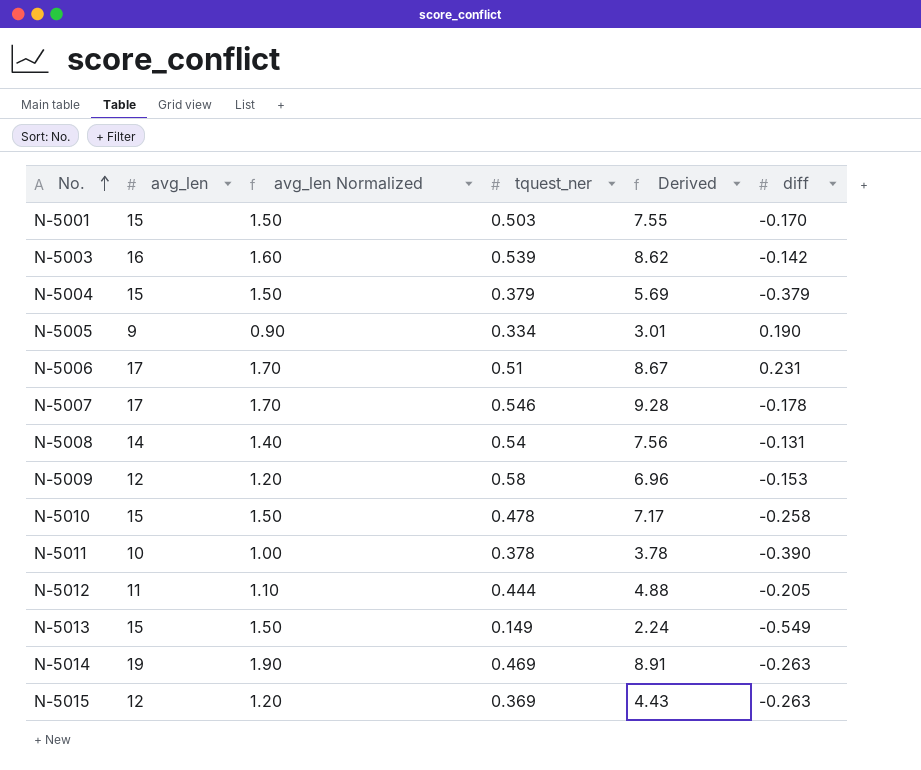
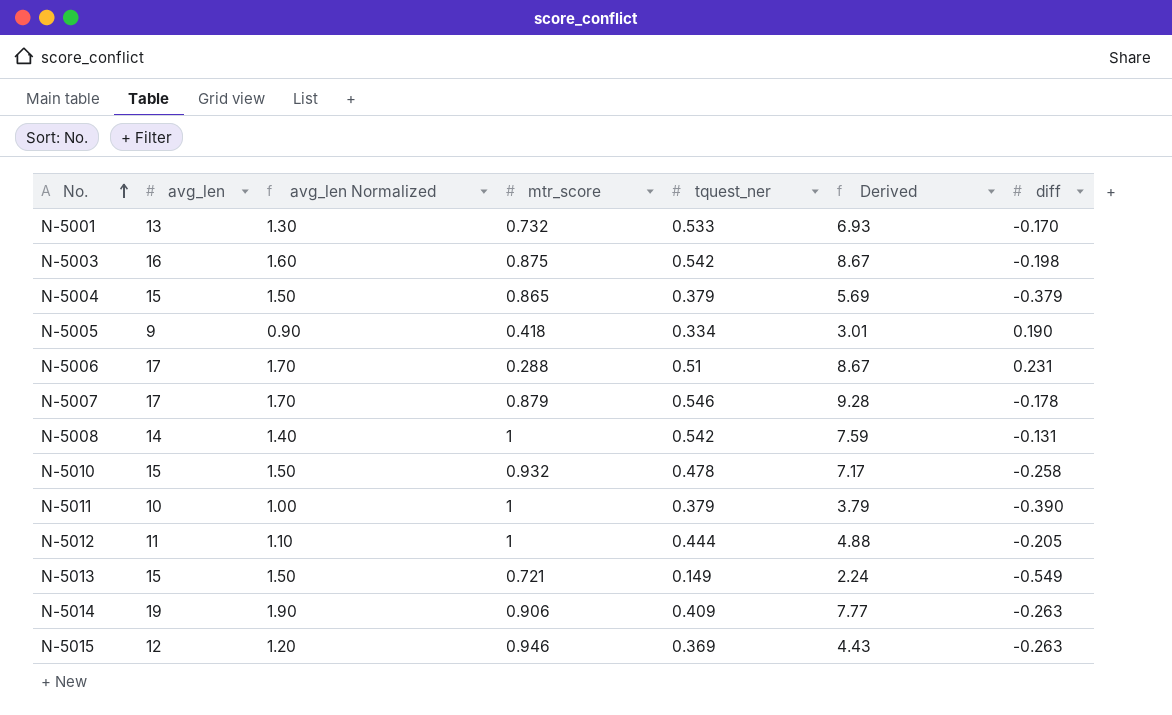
column mtr_score | position: none -> 4
row N-5009: 12 | 1.20 | 0.58 | 6.96 | -0.153 -> none
N-5001 | avg_len: 15 -> 13
N-5001 | avg_len Normalized: 1.50 -> 1.30
N-5001 | tquest_ner: 0.503 -> 0.533
N-5001 | Derived: 7.55 -> 6.93
N-5003 | tquest_ner: 0.539 -> 0.542
N-5003 | Derived: 8.62 -> 8.67
N-5003 | diff: -0.142 -> -0.198
N-5008 | tquest_ner: 0.54 -> 0.542
N-5008 | Derived: 7.56 -> 7.59
N-5011 | tquest_ner: 0.378 -> 0.379
N-5011 | Derived: 3.78 -> 3.79
N-5014 | tquest_ner: 0.469 -> 0.409
N-5014 | Derived: 8.91 -> 7.77

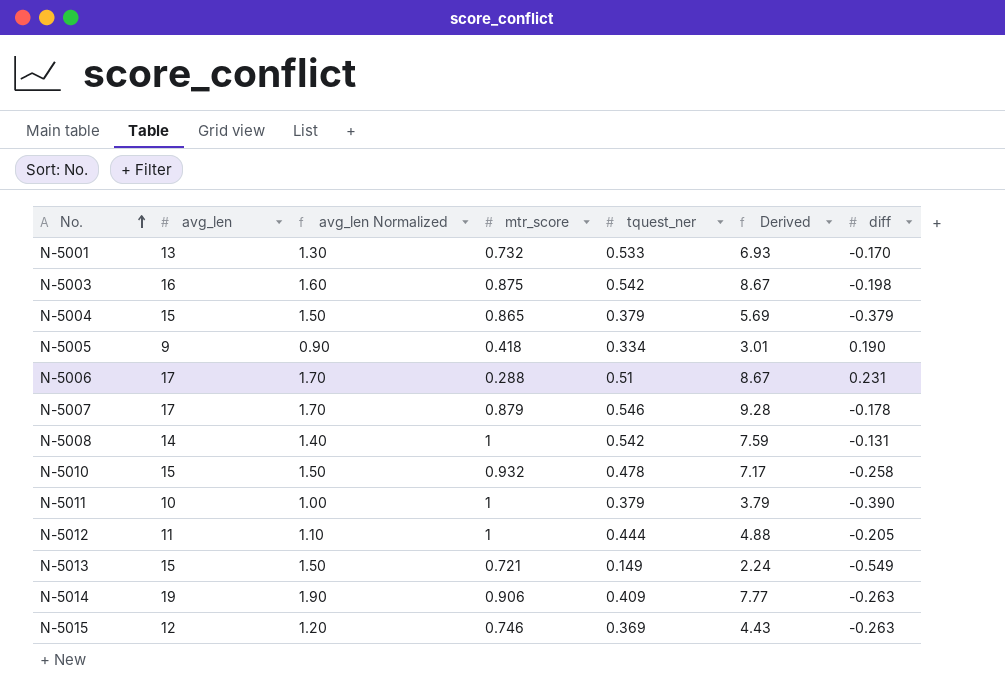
N-5015 | mtr_score: 0.946 -> 0.746

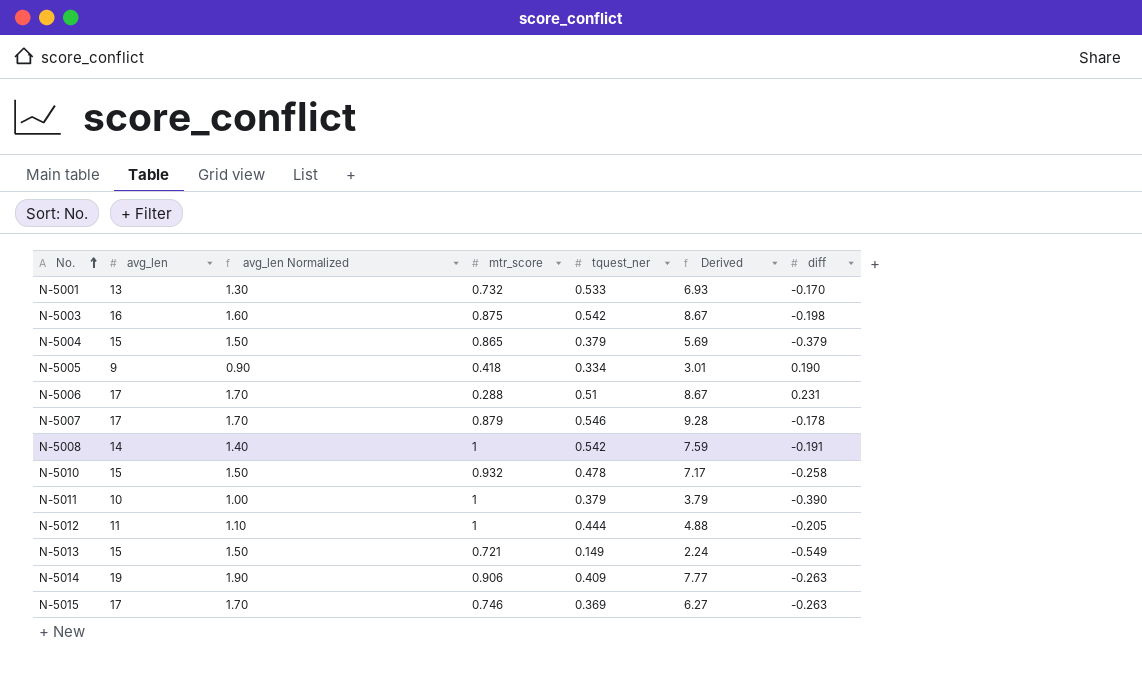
N-5008 | diff: -0.131 -> -0.191
N-5015 | avg_len: 12 -> 17
N-5015 | avg_len Normalized: 1.20 -> 1.70
N-5015 | Derived: 4.43 -> 6.27

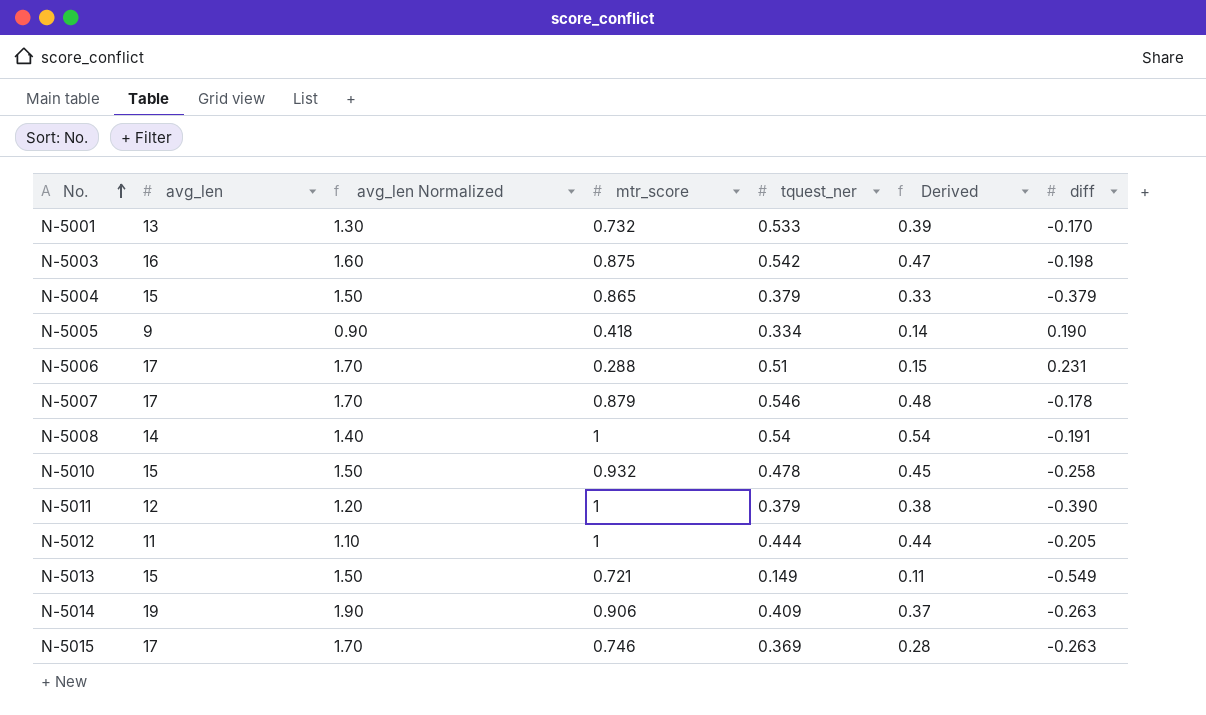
column Derived | formula: [avg_len] * [tquest_ner] -> [mtr_score] * [tquest_ner]
N-5008 | tquest_ner: 0.542 -> 0.54
N-5011 | avg_len: 10 -> 12
N-5011 | avg_len Normalized: 1.00 -> 1.20

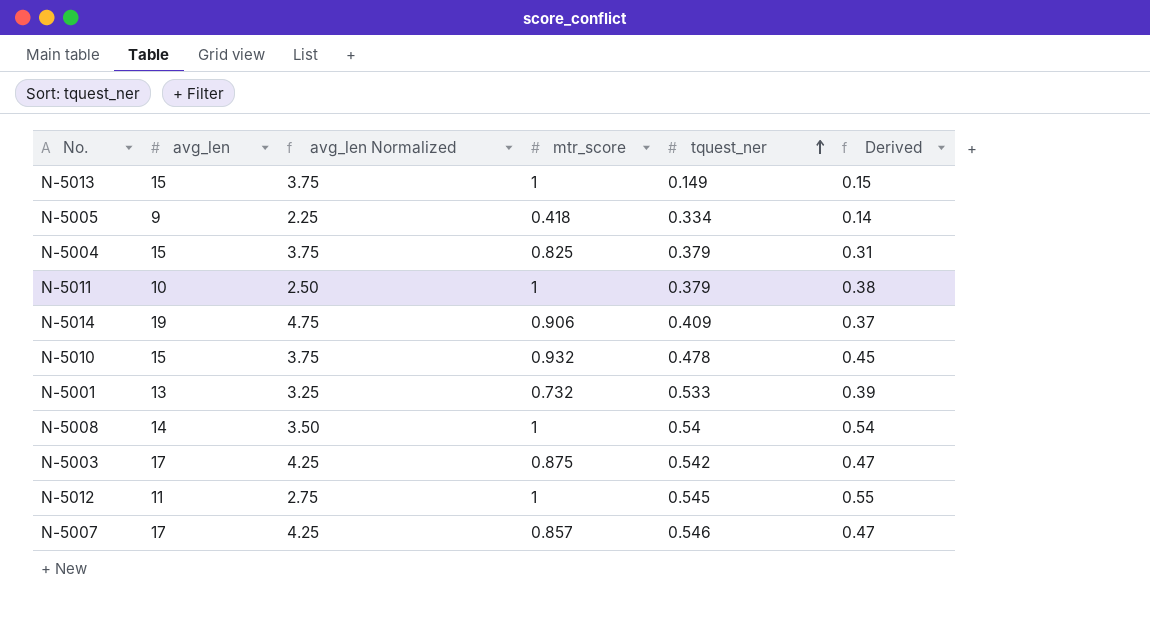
row order: No. ascending -> tquest_ner ascending
column diff | position: 7 -> none
column avg_len Normalized | formula: [avg_len] * 0.1 -> [avg_len] * 0.25
row N-5006: 17 | 1.70 | 0.288 | 0.51 | 0.15 | 0.231 -> none
row N-5015: 17 | 1.70 | 0.746 | 0.369 | 0.28 | -0.263 -> none
N-5013 | mtr_score: 0.721 -> 1
N-5013 | Derived: 0.11 -> 0.15
N-5004 | mtr_score: 0.865 -> 0.825
N-5004 | Derived: 0.33 -> 0.31
N-5011 | avg_len: 12 -> 10
N-5003 | avg_len: 16 -> 17
N-5012 | tquest_ner: 0.444 -> 0.545
N-5012 | Derived: 0.44 -> 0.55
N-5007 | mtr_score: 0.879 -> 0.857
N-5007 | Derived: 0.48 -> 0.47

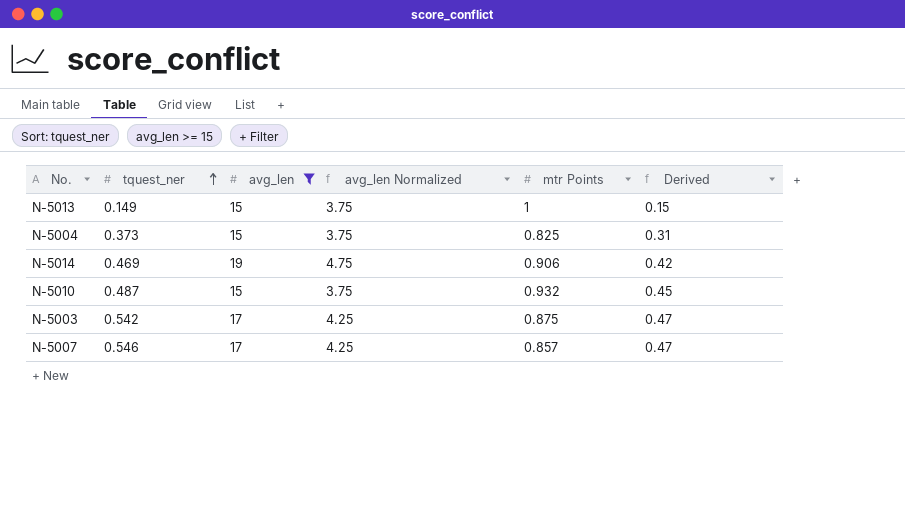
filter: none -> avg_len >= 15
column tquest_ner | position: 5 -> 2
column name: mtr_score -> mtr Points
N-5004 | tquest_ner: 0.379 -> 0.373
N-5014 | tquest_ner: 0.409 -> 0.469
N-5014 | Derived: 0.37 -> 0.42
N-5010 | tquest_ner: 0.478 -> 0.487

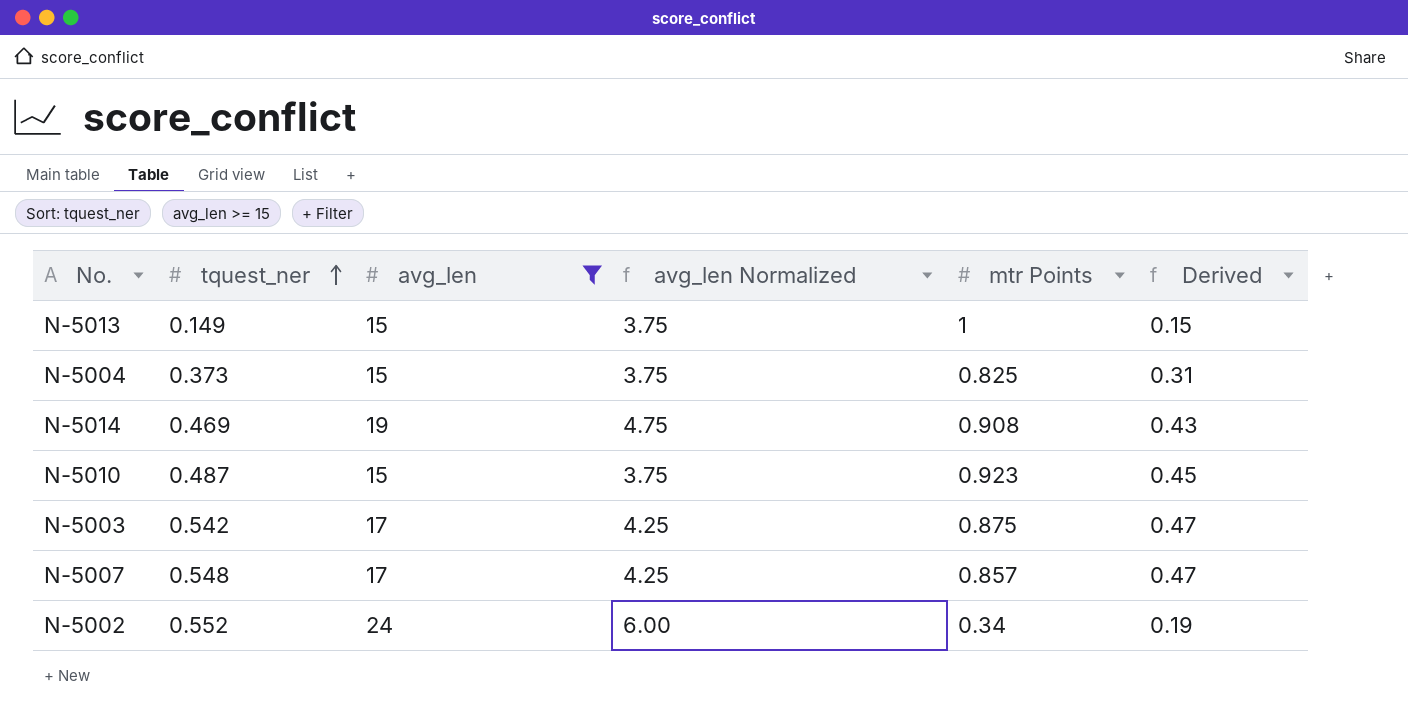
N-5014 | mtr Points: 0.906 -> 0.908
N-5014 | Derived: 0.42 -> 0.43
N-5010 | mtr Points: 0.932 -> 0.923
N-5007 | tquest_ner: 0.546 -> 0.548
row N-5002: none -> 0.552 | 24 | 6.00 | 0.34 | 0.19

